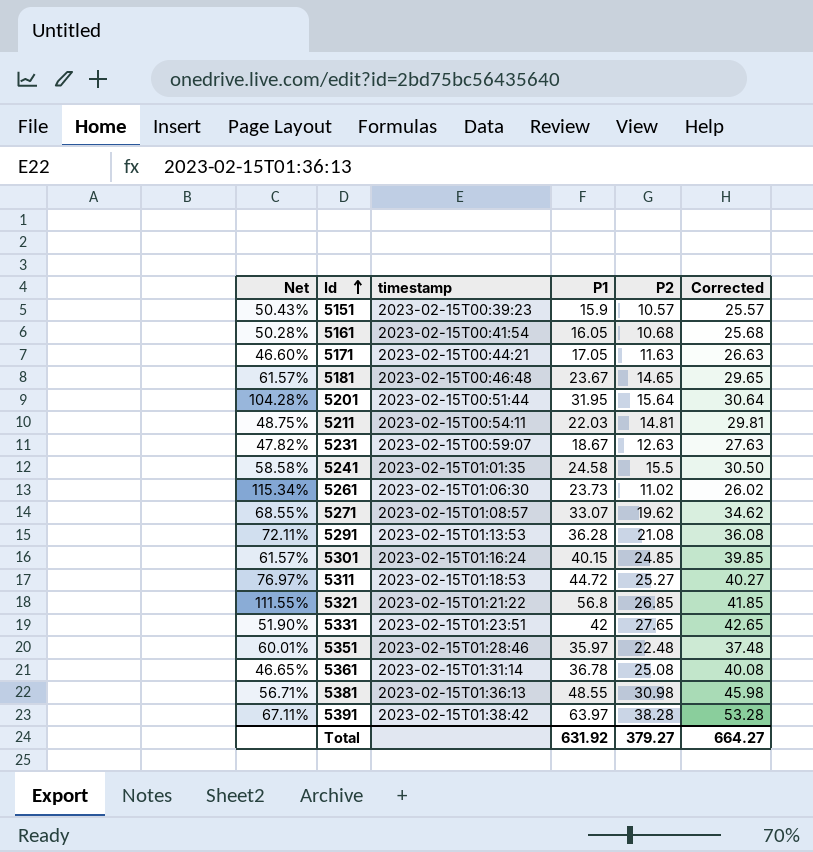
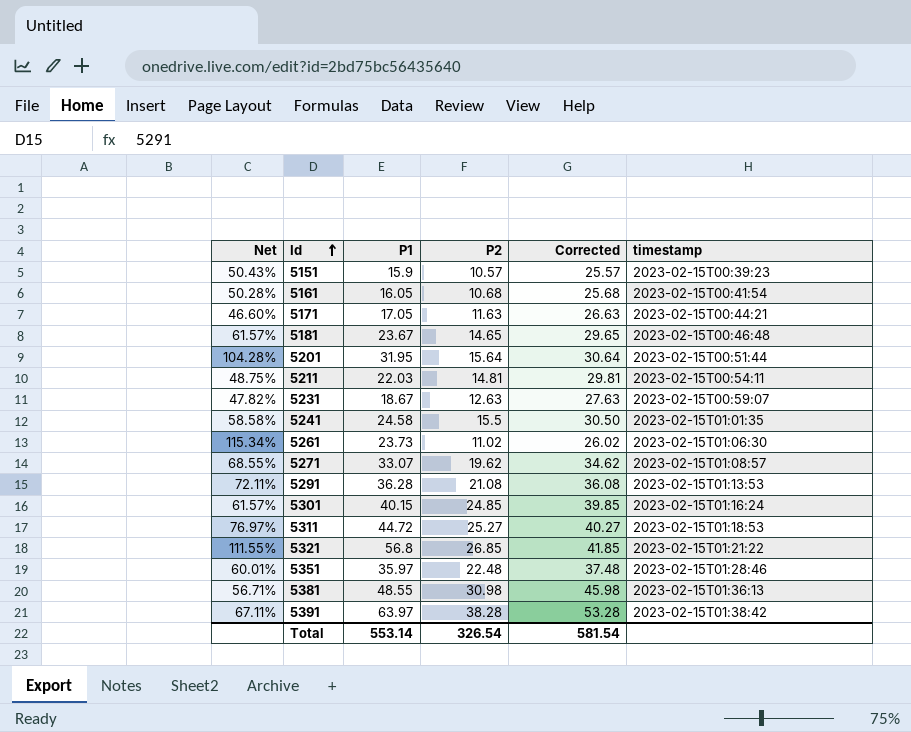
column timestamp | position: 3 -> 6
row 5331: 51.90% | 2023-02-15T01:23:51 | 42 | 27.65 | 42.65 -> none
row 5361: 46.65% | 2023-02-15T01:31:14 | 36.78 | 25.08 | 40.08 -> none
Total | P1: 631.92 -> 553.14
Total | P2: 379.27 -> 326.54
Total | Corrected: 664.27 -> 581.54

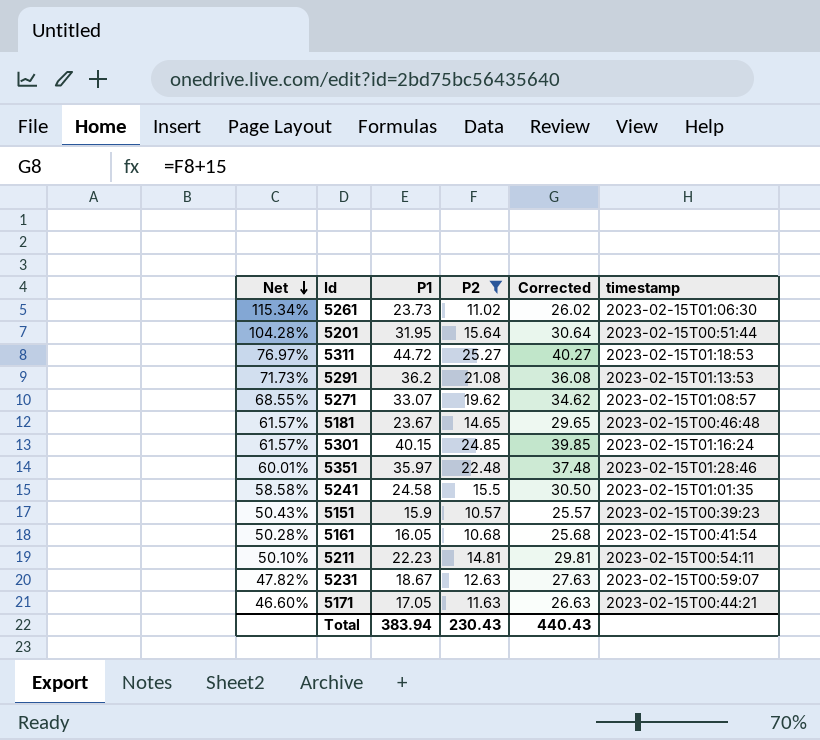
filter: none -> P2 <= 25.27
row order: Id ascending -> Net descending
5291 | Net: 72.11% -> 71.73%
5291 | P1: 36.28 -> 36.2
5211 | Net: 48.75% -> 50.10%
5211 | P1: 22.03 -> 22.23
Total | P1: 553.14 -> 383.94
Total | P2: 326.54 -> 230.43
Total | Corrected: 581.54 -> 440.43

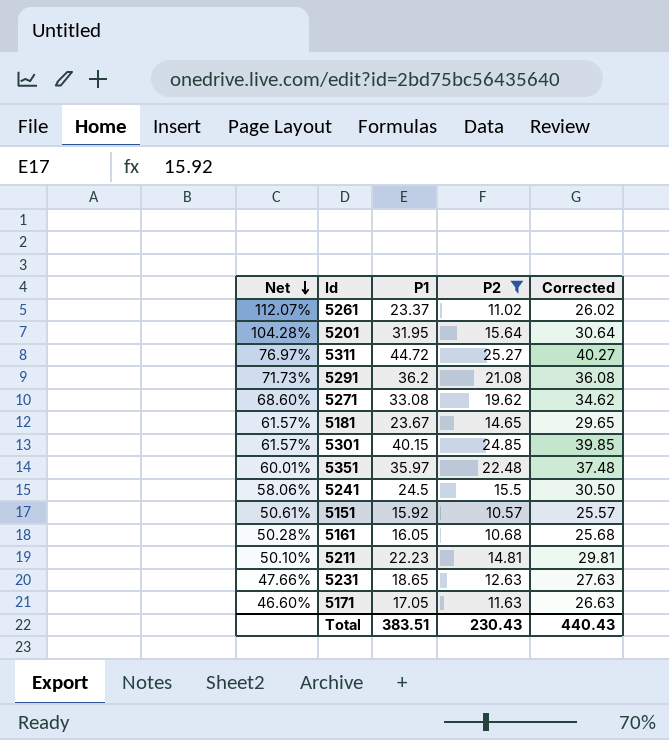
column timestamp | position: 6 -> none
5261 | Net: 115.34% -> 112.07%
5261 | P1: 23.73 -> 23.37
5271 | Net: 68.55% -> 68.60%
5271 | P1: 33.07 -> 33.08
5241 | Net: 58.58% -> 58.06%
5241 | P1: 24.58 -> 24.5
5151 | Net: 50.43% -> 50.61%
5151 | P1: 15.9 -> 15.92
5231 | Net: 47.82% -> 47.66%
5231 | P1: 18.67 -> 18.65
Total | P1: 383.94 -> 383.51

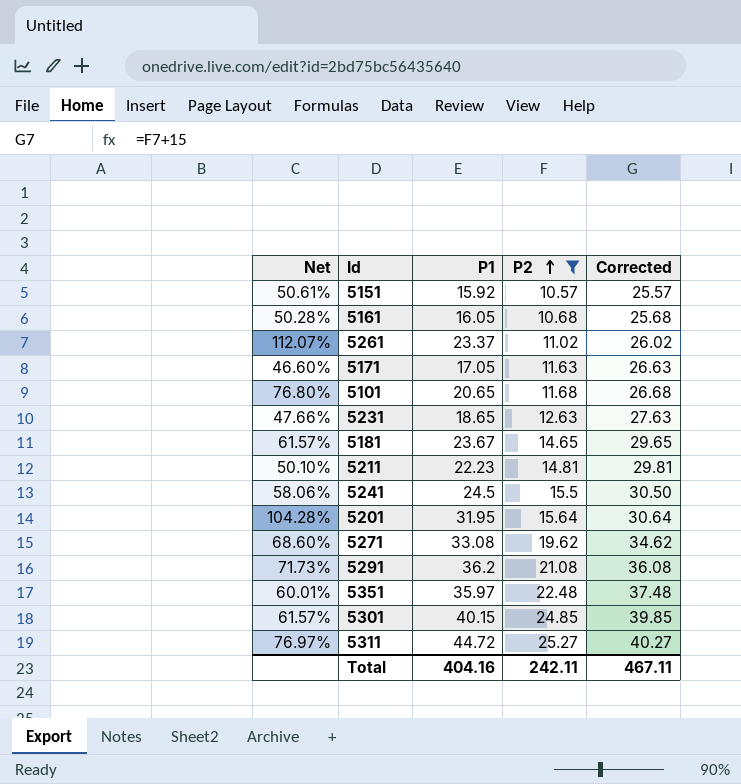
row order: Net descending -> P2 ascending
row 5101: none -> 76.80% | 20.65 | 11.68 | 26.68
Total | P1: 383.51 -> 404.16
Total | P2: 230.43 -> 242.11
Total | Corrected: 440.43 -> 467.11

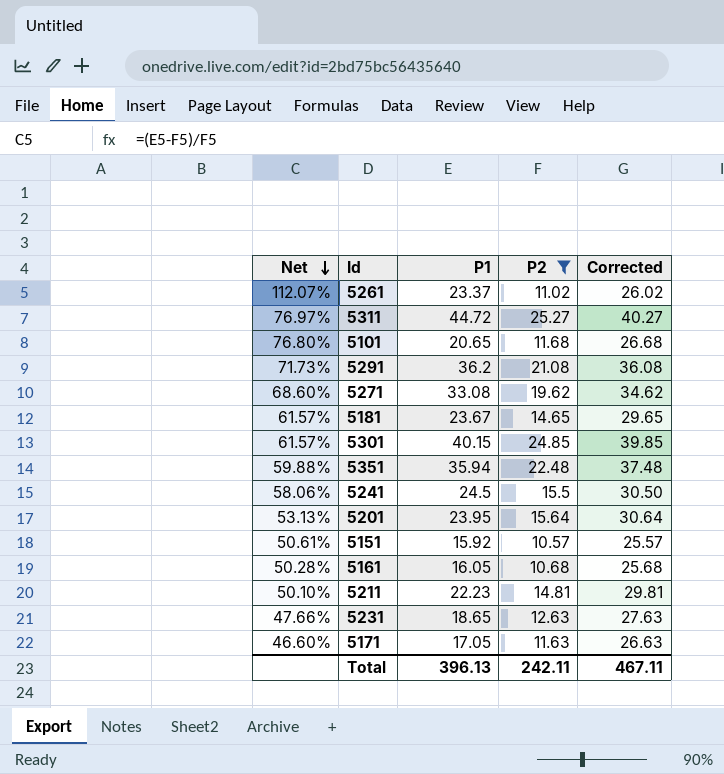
row order: P2 ascending -> Net descending
5351 | Net: 60.01% -> 59.88%
5351 | P1: 35.97 -> 35.94
5201 | Net: 104.28% -> 53.13%
5201 | P1: 31.95 -> 23.95
Total | P1: 404.16 -> 396.13

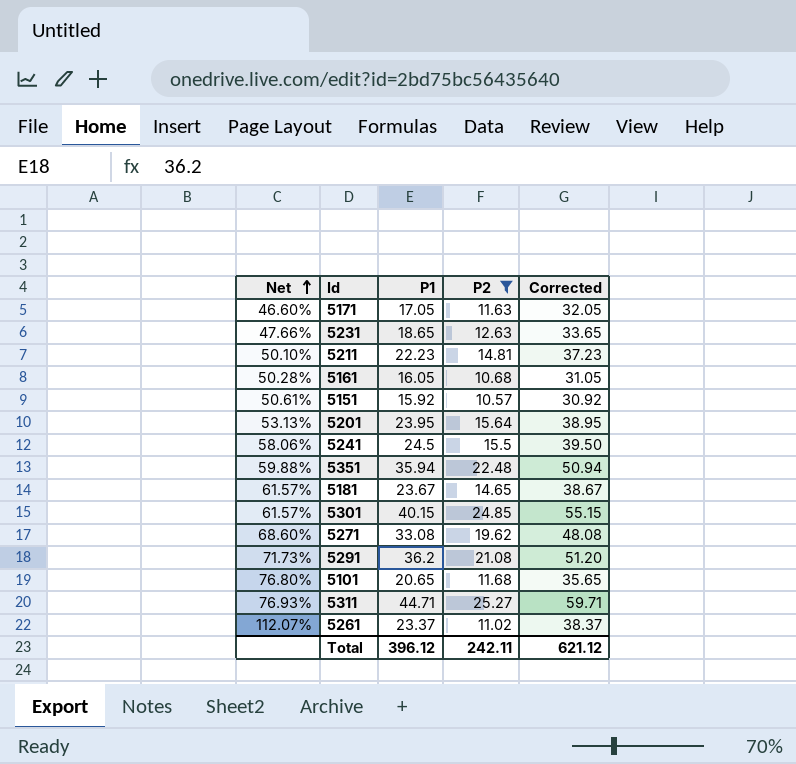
row order: Net descending -> Net ascending
column Corrected | formula: [P2] + 15 -> [P1] + 15
5311 | Net: 76.97% -> 76.93%
5311 | P1: 44.72 -> 44.71
Total | P1: 396.13 -> 396.12
Total | Corrected: 467.11 -> 621.12

